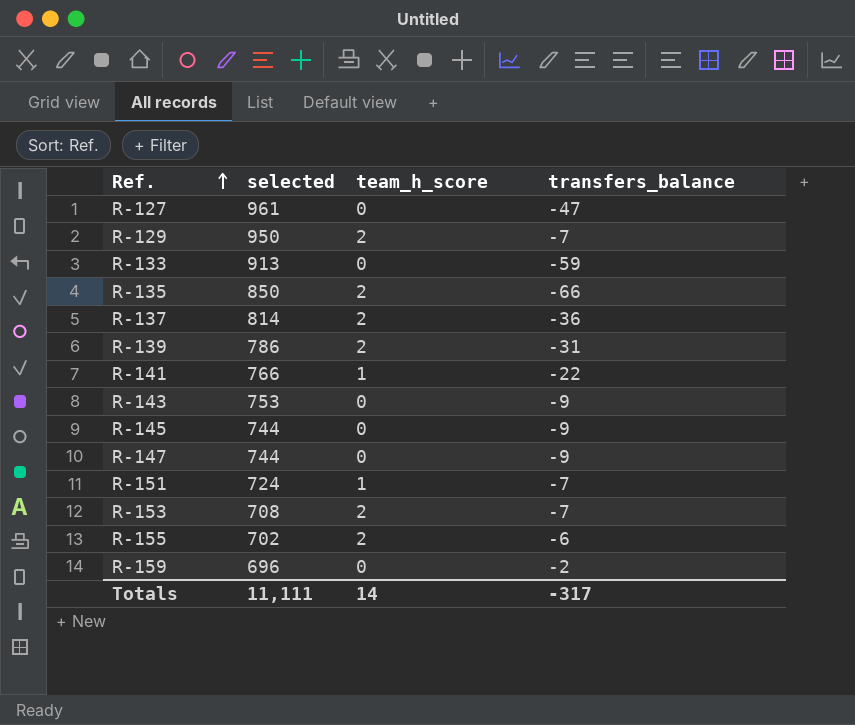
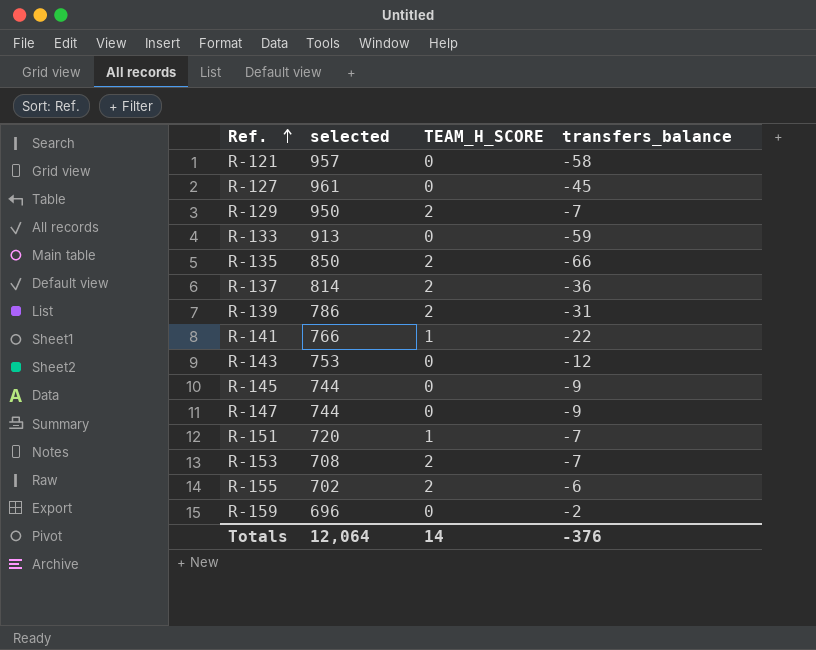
column name: team_h_score -> TEAM_H_SCORE
row R-121: none -> 957 | 0 | -58
R-127 | transfers_balance: -47 -> -45
R-143 | transfers_balance: -9 -> -12
R-151 | selected: 724 -> 720
Totals | selected: 11,111 -> 12,064
Totals | transfers_balance: -317 -> -376

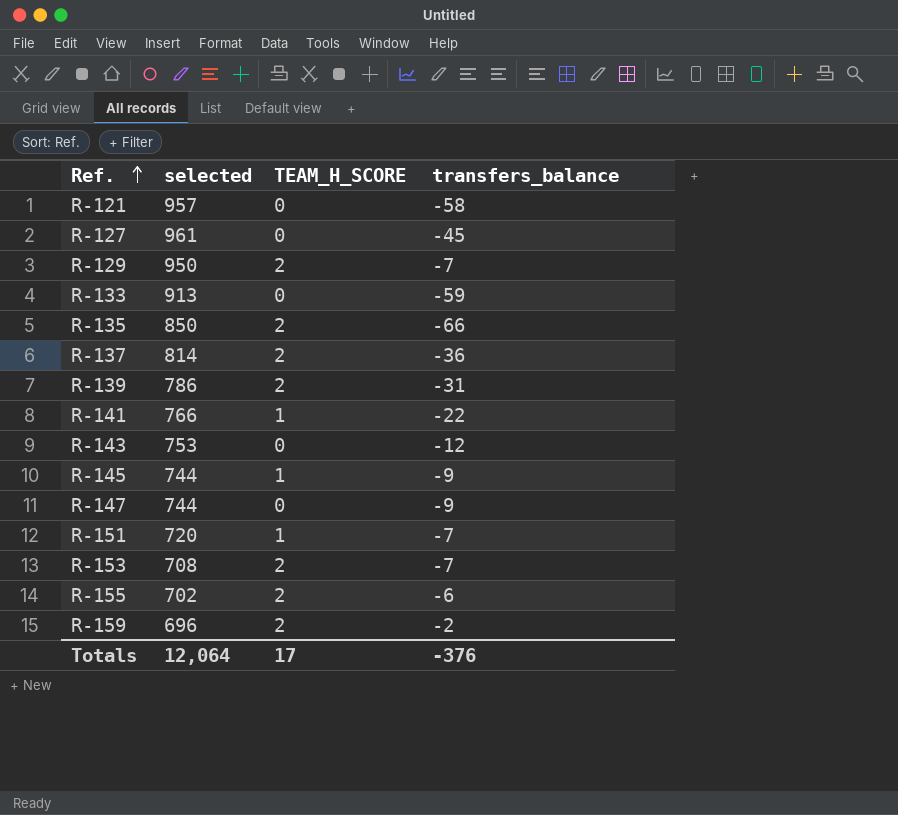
R-145 | TEAM_H_SCORE: 0 -> 1
R-159 | TEAM_H_SCORE: 0 -> 2
Totals | TEAM_H_SCORE: 14 -> 17

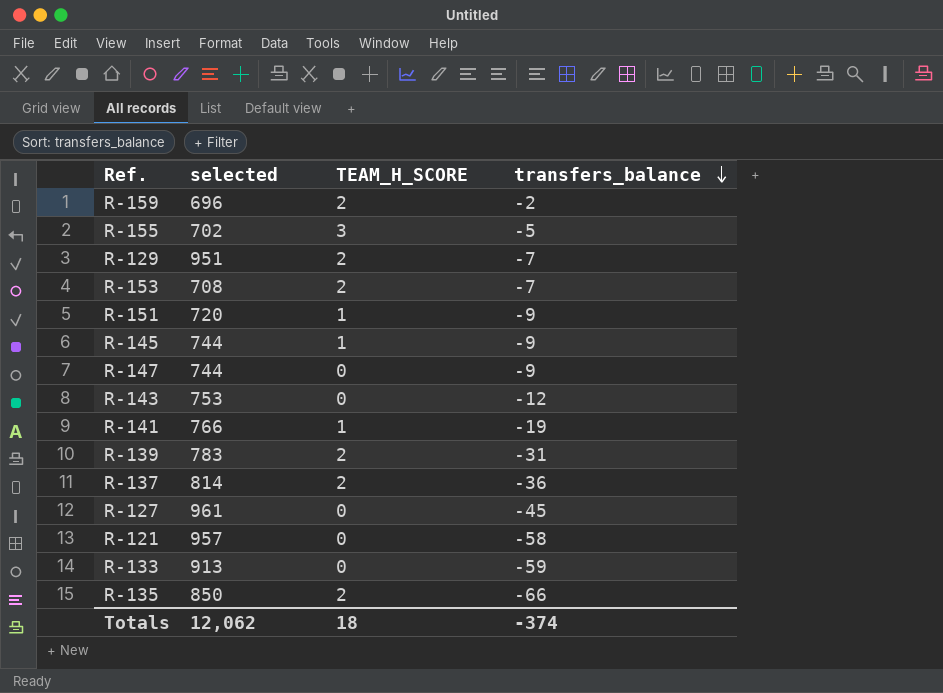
row order: Ref. ascending -> transfers_balance descending
R-155 | TEAM_H_SCORE: 2 -> 3
R-155 | transfers_balance: -6 -> -5
R-129 | selected: 950 -> 951
R-151 | transfers_balance: -7 -> -9
R-141 | transfers_balance: -22 -> -19
R-139 | selected: 786 -> 783
Totals | selected: 12,064 -> 12,062
Totals | TEAM_H_SCORE: 17 -> 18
Totals | transfers_balance: -376 -> -374

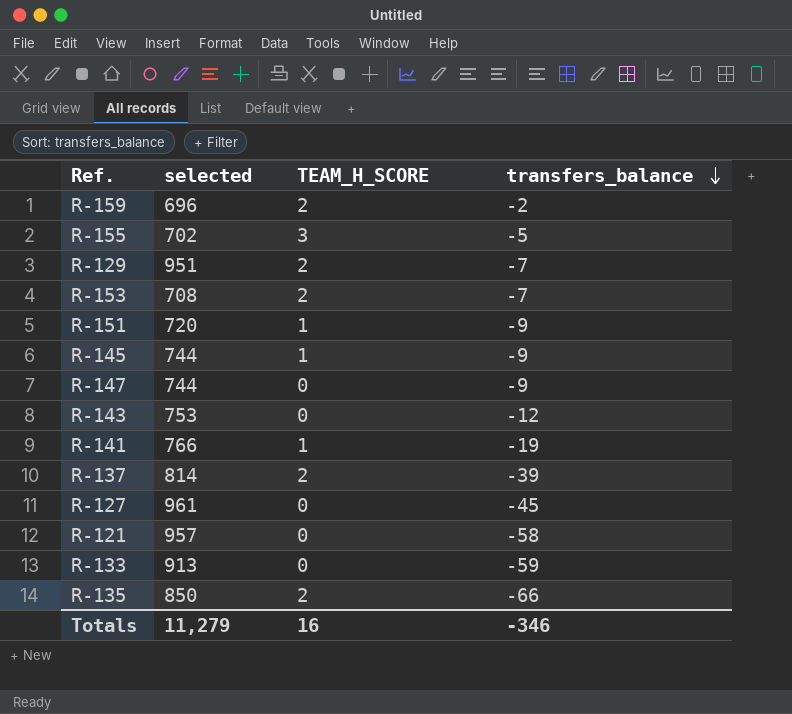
row R-139: 783 | 2 | -31 -> none
R-137 | transfers_balance: -36 -> -39
Totals | selected: 12,062 -> 11,279
Totals | TEAM_H_SCORE: 18 -> 16
Totals | transfers_balance: -374 -> -346

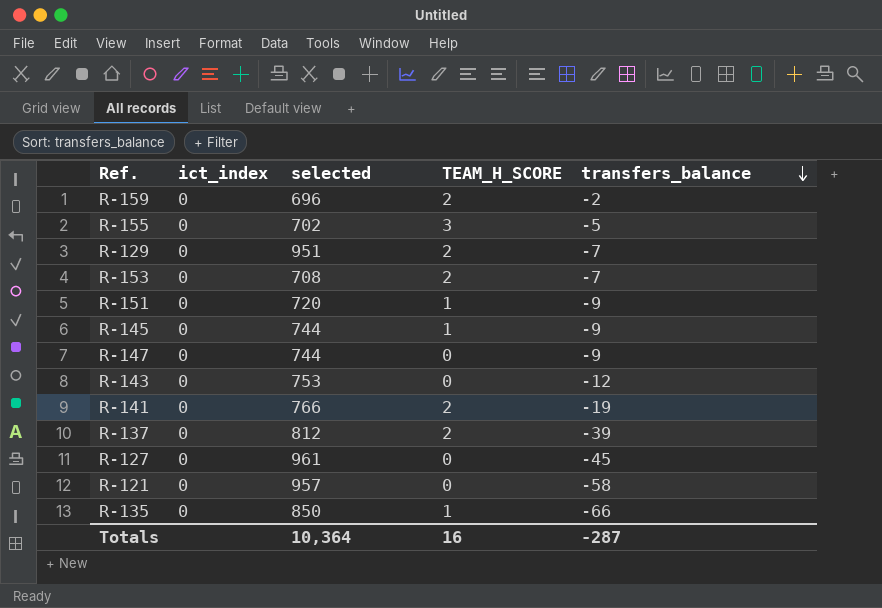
column ict_index | position: none -> 2
row R-133: 913 | 0 | -59 -> none
R-141 | TEAM_H_SCORE: 1 -> 2
R-137 | selected: 814 -> 812
R-135 | TEAM_H_SCORE: 2 -> 1
Totals | selected: 11,279 -> 10,364
Totals | transfers_balance: -346 -> -287

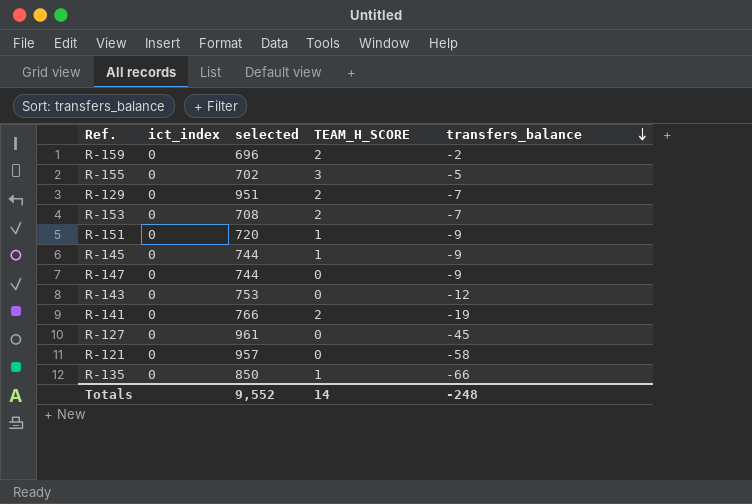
row R-137: 0 | 812 | 2 | -39 -> none
Totals | selected: 10,364 -> 9,552
Totals | TEAM_H_SCORE: 16 -> 14
Totals | transfers_balance: -287 -> -248

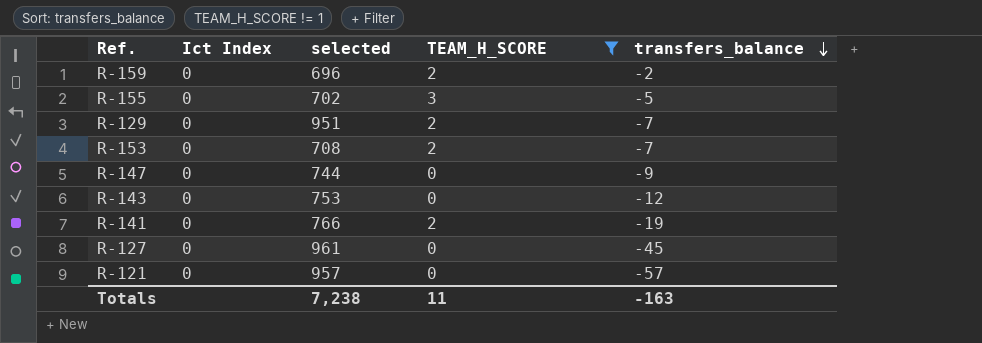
filter: none -> TEAM_H_SCORE != 1
column name: ict_index -> Ict Index
R-121 | transfers_balance: -58 -> -57
Totals | selected: 9,552 -> 7,238
Totals | TEAM_H_SCORE: 14 -> 11
Totals | transfers_balance: -248 -> -163

